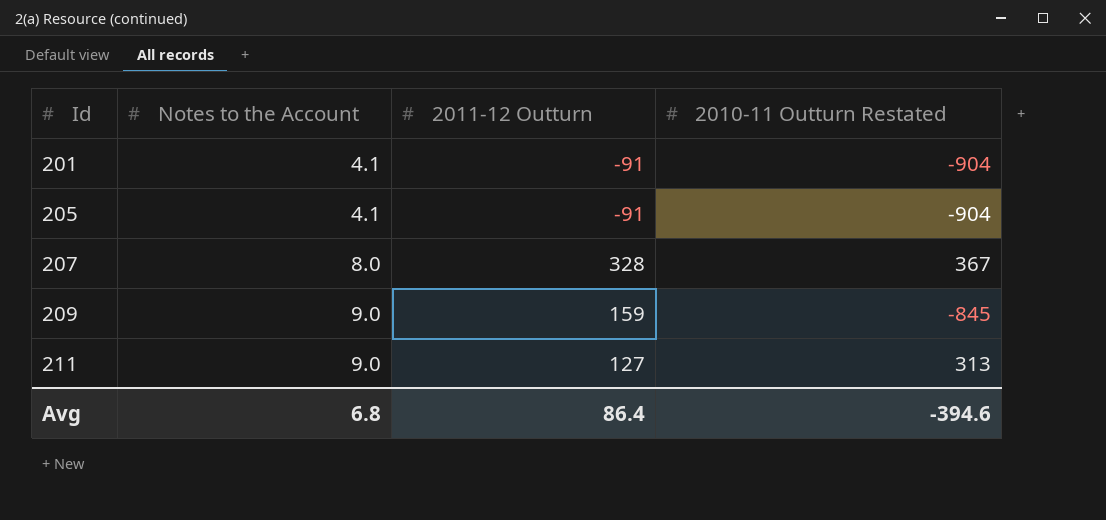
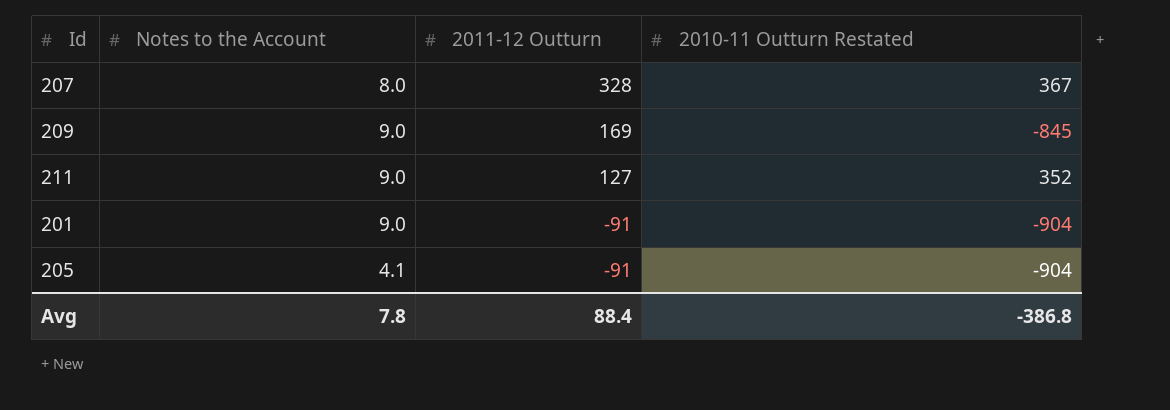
row order: Id ascending -> 2011-12 Outturn descending
209 | 2011-12 Outturn: 159 -> 169
211 | 2010-11 Outturn Restated: 313 -> 352
201 | Notes to the Account: 4.1 -> 9.0
Avg | Notes to the Account: 6.8 -> 7.8
Avg | 2011-12 Outturn: 86.4 -> 88.4
Avg | 2010-11 Outturn Restated: -394.6 -> -386.8

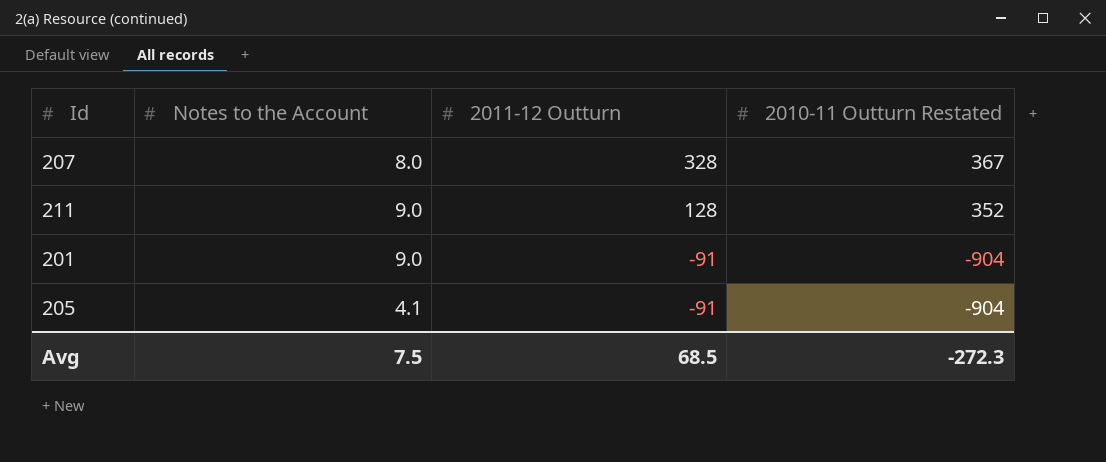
row 209: 9.0 | 169 | -845 -> none
211 | 2011-12 Outturn: 127 -> 128
Avg | Notes to the Account: 7.8 -> 7.5
Avg | 2011-12 Outturn: 88.4 -> 68.5
Avg | 2010-11 Outturn Restated: -386.8 -> -272.3

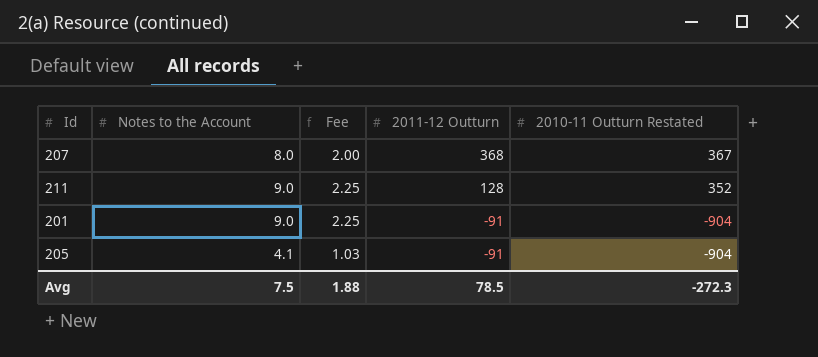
column Fee | formula: none -> [Notes to the Account] * 0.25
207 | 2011-12 Outturn: 328 -> 368
Avg | 2011-12 Outturn: 68.5 -> 78.5

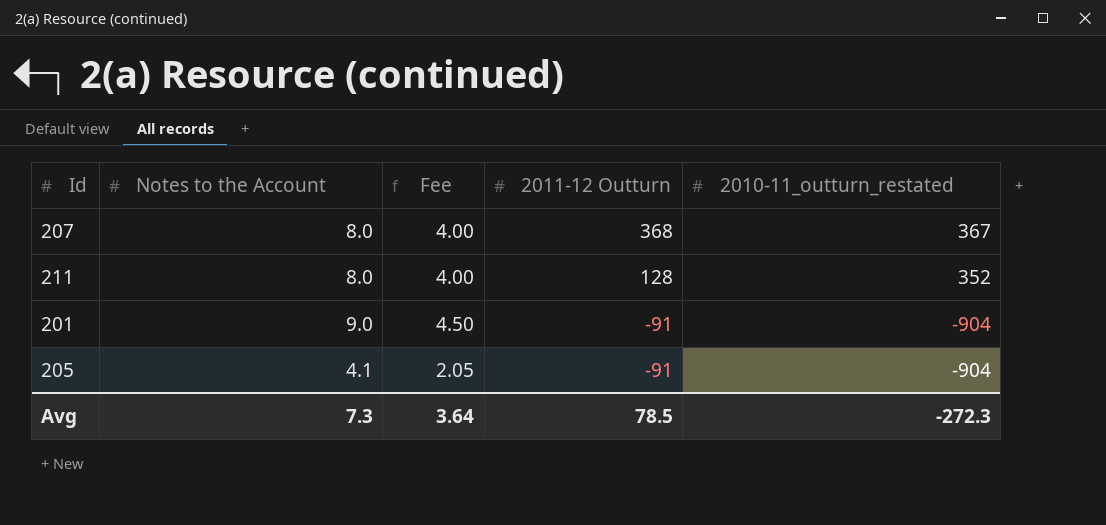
column Fee | formula: [Notes to the Account] * 0.25 -> [Notes to the Account] * 0.5
column name: 2010-11 Outturn Restated -> 2010-11_outturn_restated
211 | Notes to the Account: 9.0 -> 8.0
Avg | Notes to the Account: 7.5 -> 7.3
Avg | Fee: 1.88 -> 3.64

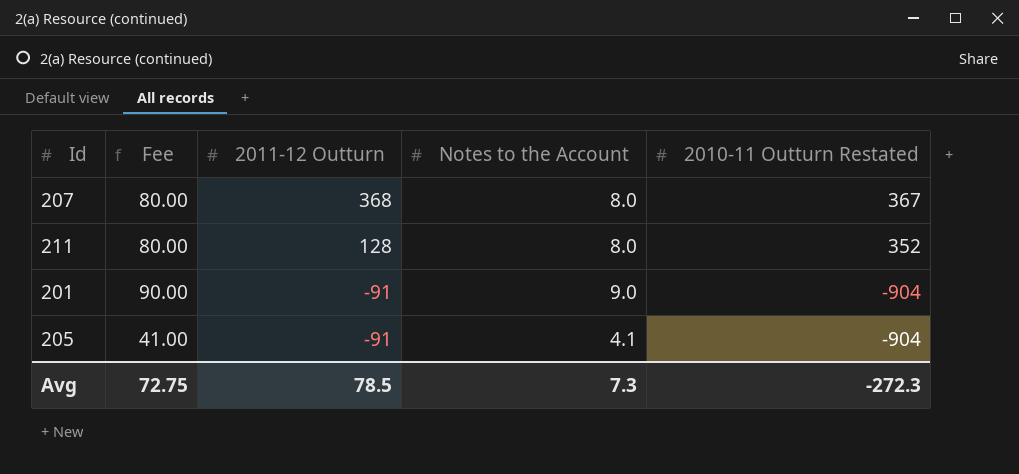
column Fee | formula: [Notes to the Account] * 0.5 -> [Notes to the Account] * 10
column Notes to the Account | position: 2 -> 4
column name: 2010-11_outturn_restated -> 2010-11 Outturn Restated
Avg | Fee: 3.64 -> 72.75

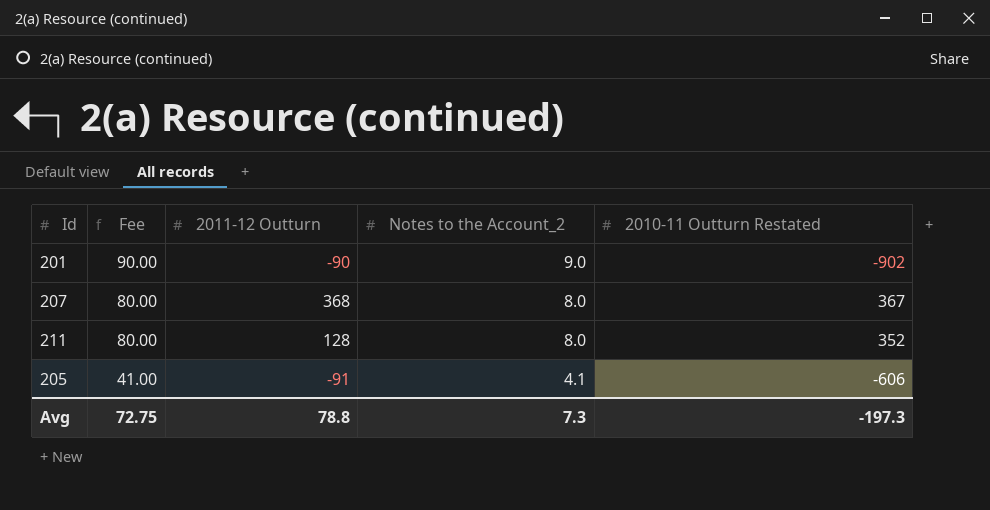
row order: 2011-12 Outturn descending -> Fee descending
column name: Notes to the Account -> Notes to the Account_2
201 | 2011-12 Outturn: -91 -> -90
201 | 2010-11 Outturn Restated: -904 -> -902
205 | 2010-11 Outturn Restated: -904 -> -606
Avg | 2011-12 Outturn: 78.5 -> 78.8
Avg | 2010-11 Outturn Restated: -272.3 -> -197.3

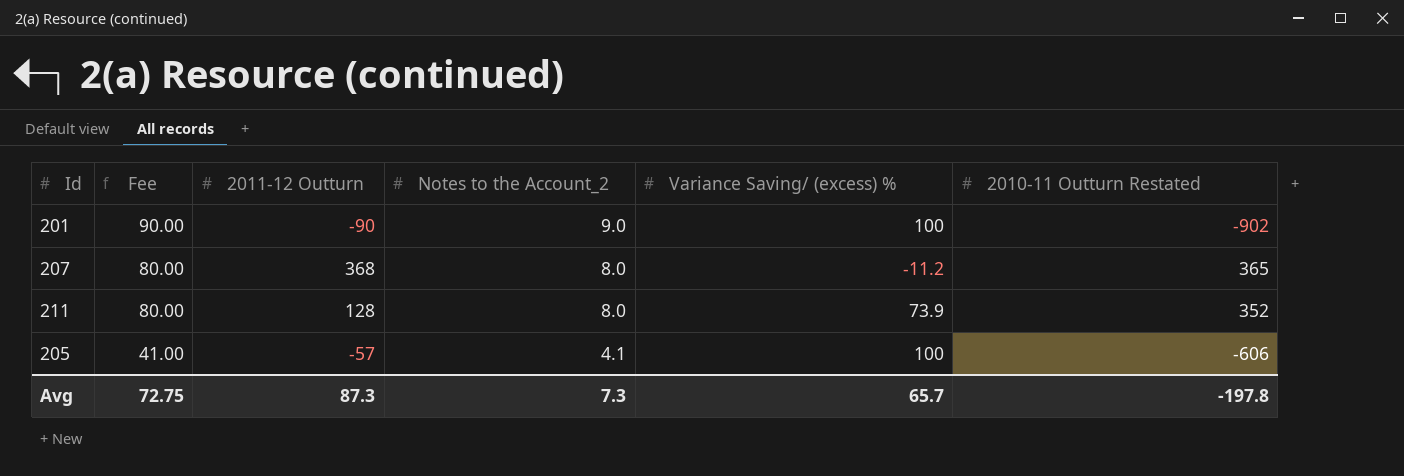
column Variance Saving/ (excess) % | position: none -> 5
207 | 2010-11 Outturn Restated: 367 -> 365
205 | 2011-12 Outturn: -91 -> -57
Avg | 2011-12 Outturn: 78.8 -> 87.3
Avg | 2010-11 Outturn Restated: -197.3 -> -197.8

